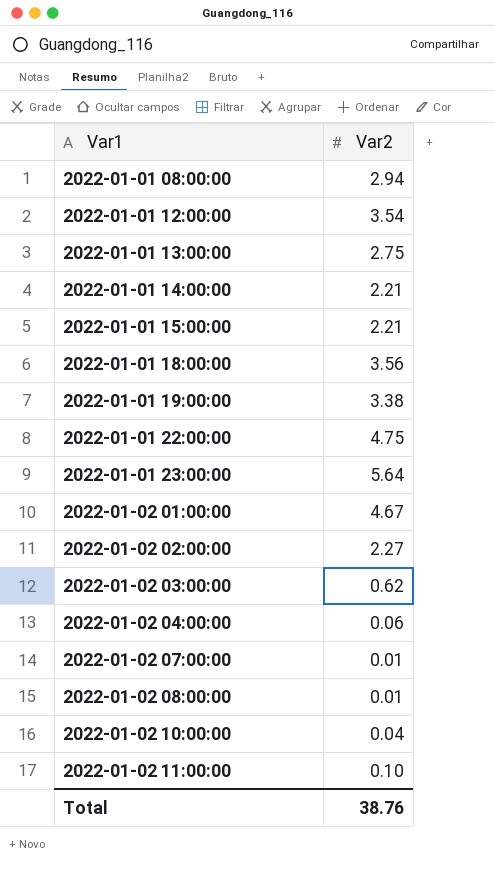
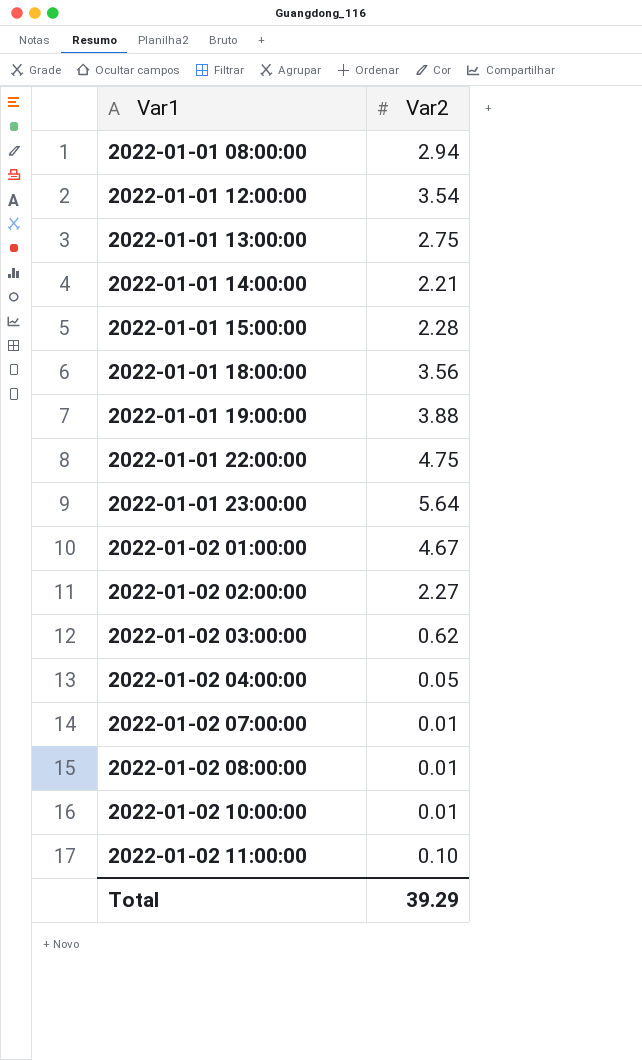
2022-01-01 15:00:00 | Var2: 2.21 -> 2.28
2022-01-01 19:00:00 | Var2: 3.38 -> 3.88
2022-01-02 04:00:00 | Var2: 0.06 -> 0.05
2022-01-02 10:00:00 | Var2: 0.04 -> 0.01
Total | Var2: 38.76 -> 39.29

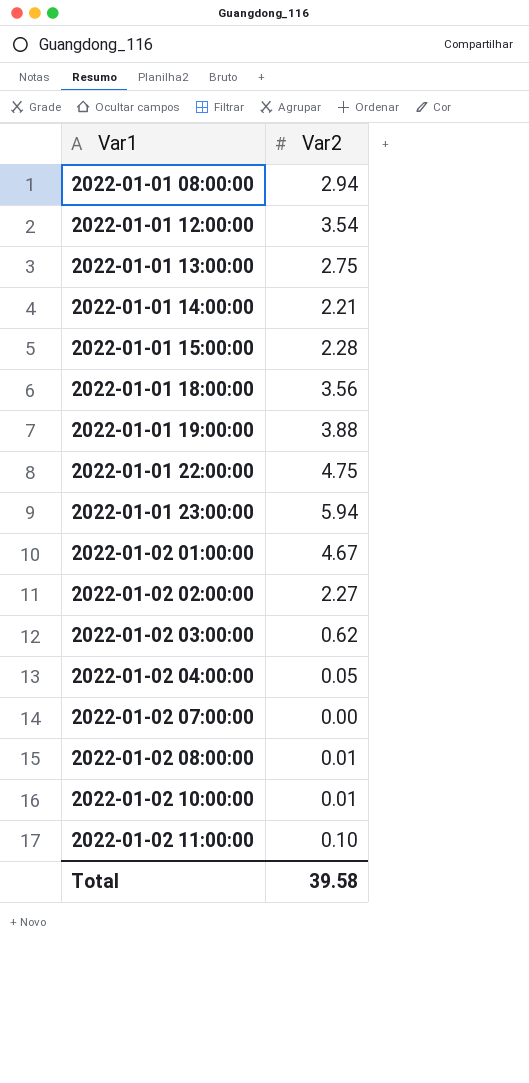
2022-01-01 23:00:00 | Var2: 5.64 -> 5.94
2022-01-02 07:00:00 | Var2: 0.01 -> 0.00
Total | Var2: 39.29 -> 39.58

